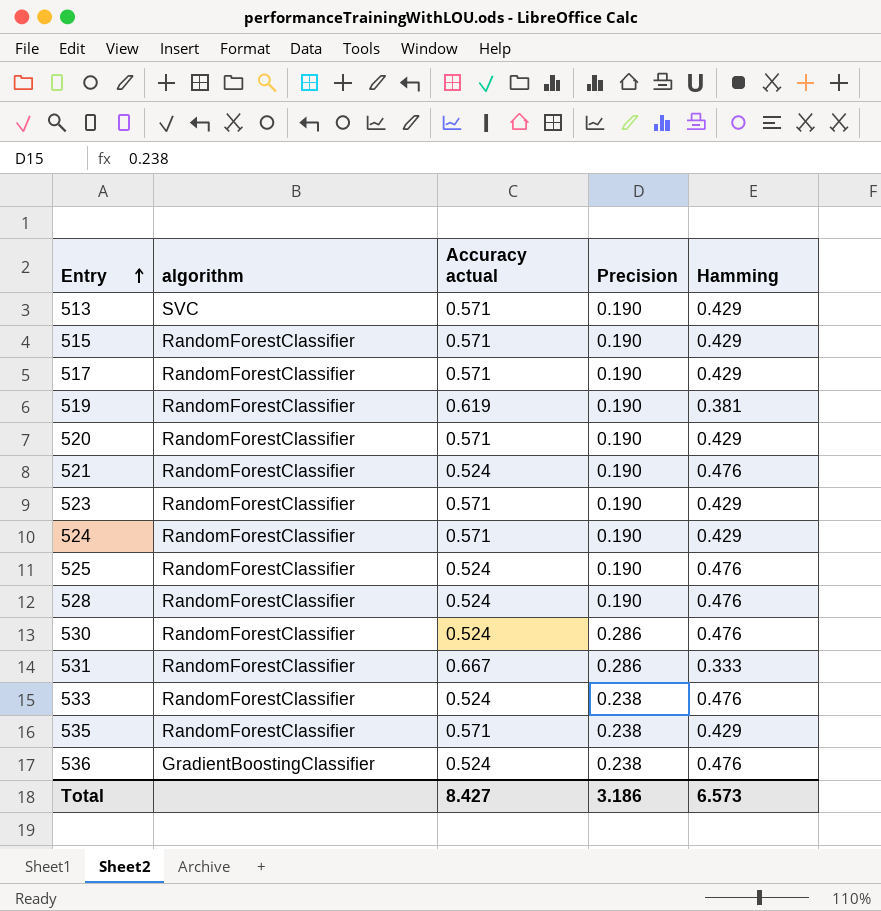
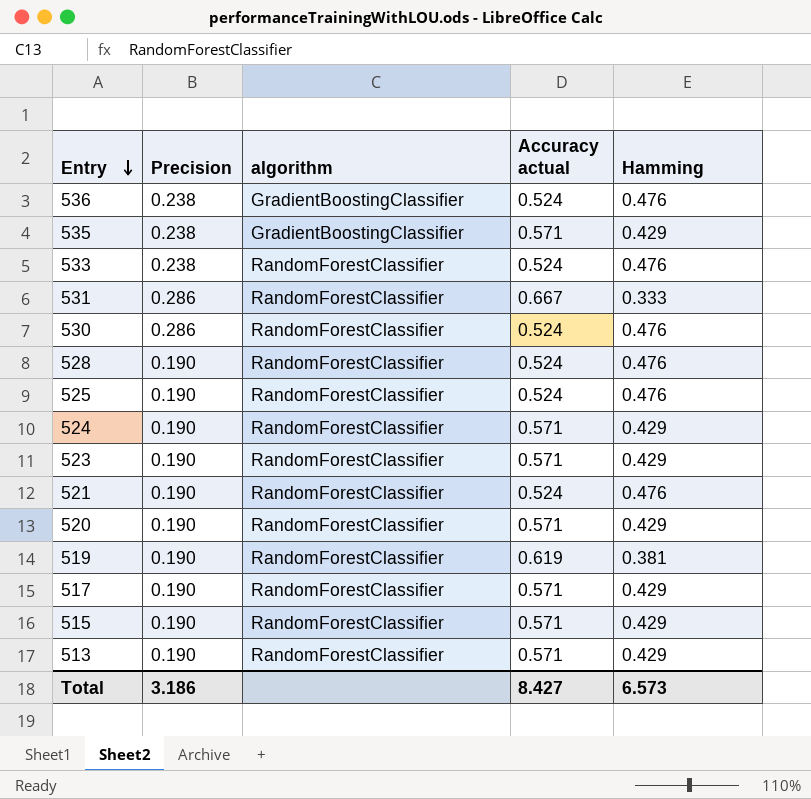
row order: Entry ascending -> Entry descending
column Precision | position: 4 -> 2
535 | algorithm: RandomForestClassifier -> GradientBoostingClassifier
513 | algorithm: SVC -> RandomForestClassifier

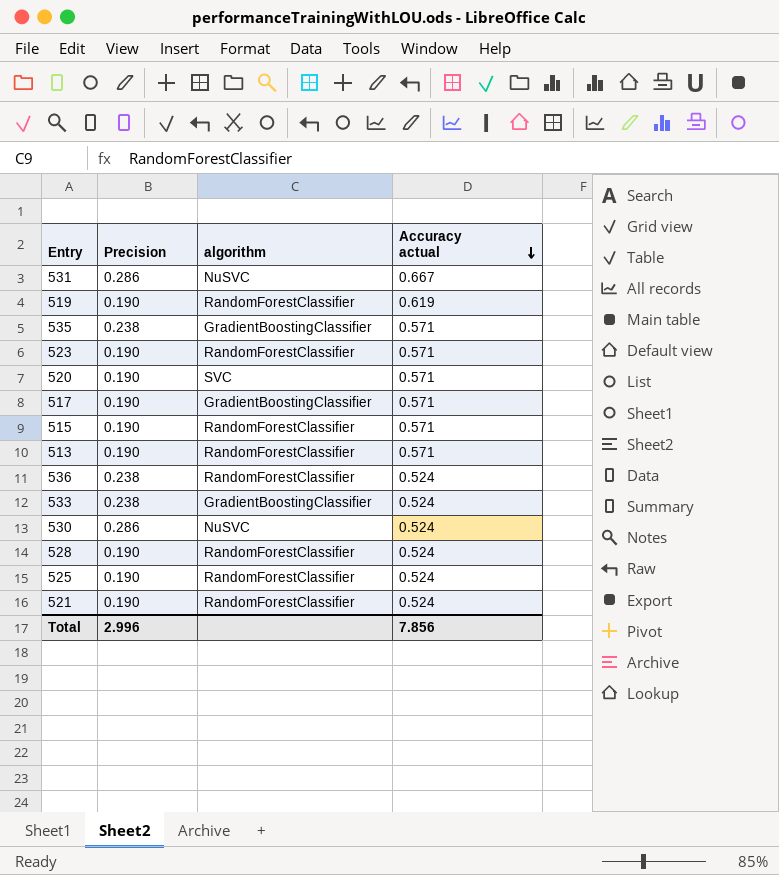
row order: Entry descending -> Accuracy actual descending
column Hamming | position: 5 -> none
row 524: 0.190 | RandomForestClassifier | 0.571 | 0.429 -> none
531 | algorithm: RandomForestClassifier -> NuSVC
520 | algorithm: RandomForestClassifier -> SVC
517 | algorithm: RandomForestClassifier -> GradientBoostingClassifier
536 | algorithm: GradientBoostingClassifier -> RandomForestClassifier
533 | algorithm: RandomForestClassifier -> GradientBoostingClassifier
530 | algorithm: RandomForestClassifier -> NuSVC
Total | Precision: 3.186 -> 2.996
Total | Accuracy actual: 8.427 -> 7.856

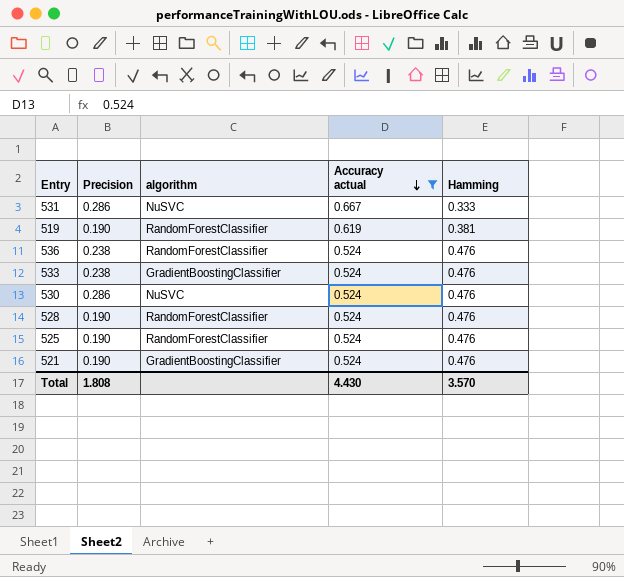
filter: none -> Accuracy actual != 0.571
column Hamming | position: none -> 5
521 | algorithm: RandomForestClassifier -> GradientBoostingClassifier
Total | Precision: 2.996 -> 1.808
Total | Accuracy actual: 7.856 -> 4.430

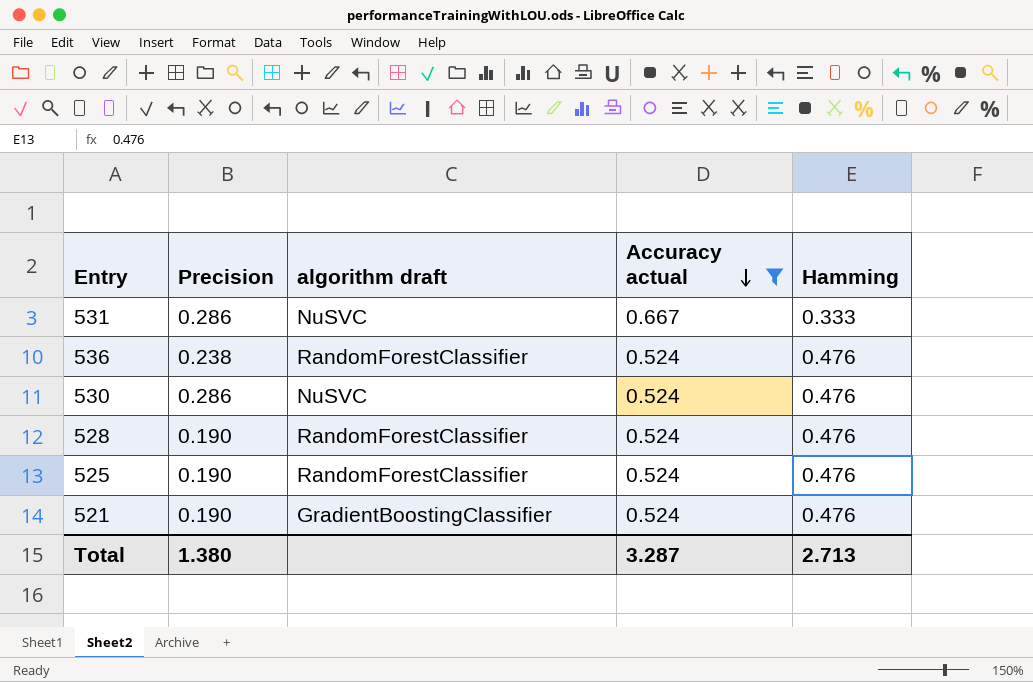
column name: algorithm -> algorithm draft
row 519: 0.190 | RandomForestClassifier | 0.619 | 0.381 -> none
row 533: 0.238 | GradientBoostingClassifier | 0.524 | 0.476 -> none
Total | Precision: 1.808 -> 1.380
Total | Accuracy actual: 4.430 -> 3.287
Total | Hamming: 3.570 -> 2.713

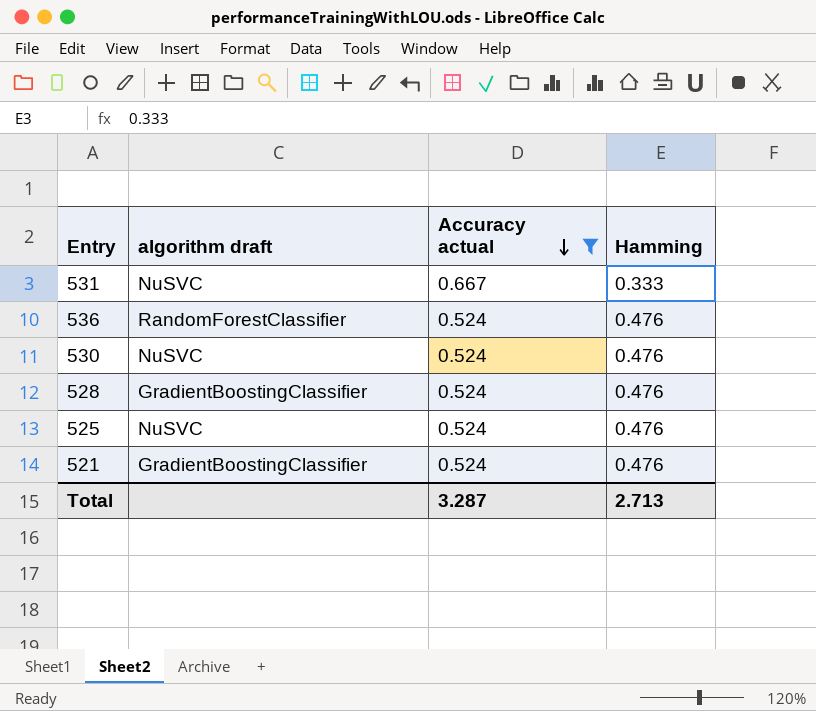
column Precision | position: 2 -> none
528 | algorithm draft: RandomForestClassifier -> GradientBoostingClassifier
525 | algorithm draft: RandomForestClassifier -> NuSVC

